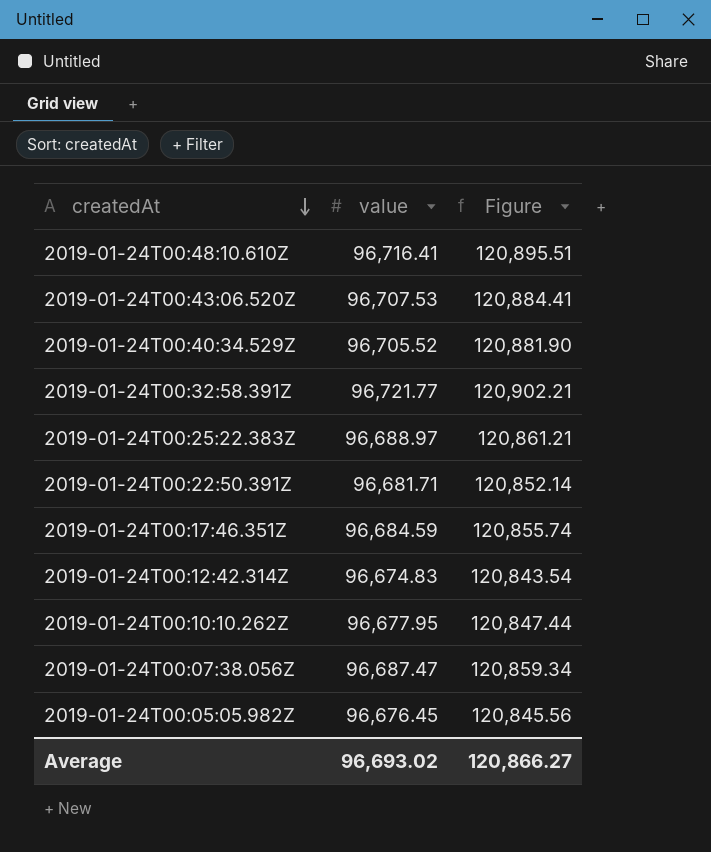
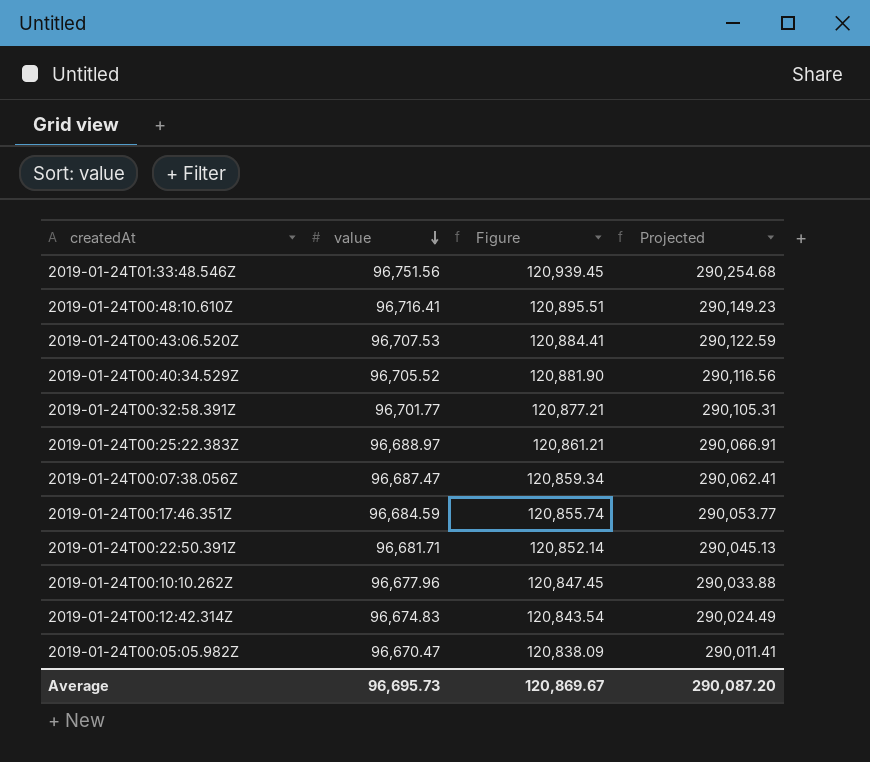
row order: createdAt descending -> value descending
column Projected | formula: none -> [value] * 3
row 2019-01-24T01:33:48.546Z: none -> 96,751.56 | 120,939.45 | 290,254.68
2019-01-24T00:32:58.391Z | value: 96,721.77 -> 96,701.77
2019-01-24T00:32:58.391Z | Figure: 120,902.21 -> 120,877.21
2019-01-24T00:10:10.262Z | value: 96,677.95 -> 96,677.96
2019-01-24T00:10:10.262Z | Figure: 120,847.44 -> 120,847.45
2019-01-24T00:05:05.982Z | value: 96,676.45 -> 96,670.47
2019-01-24T00:05:05.982Z | Figure: 120,845.56 -> 120,838.09
Average | value: 96,693.02 -> 96,695.73
Average | Figure: 120,866.27 -> 120,869.67

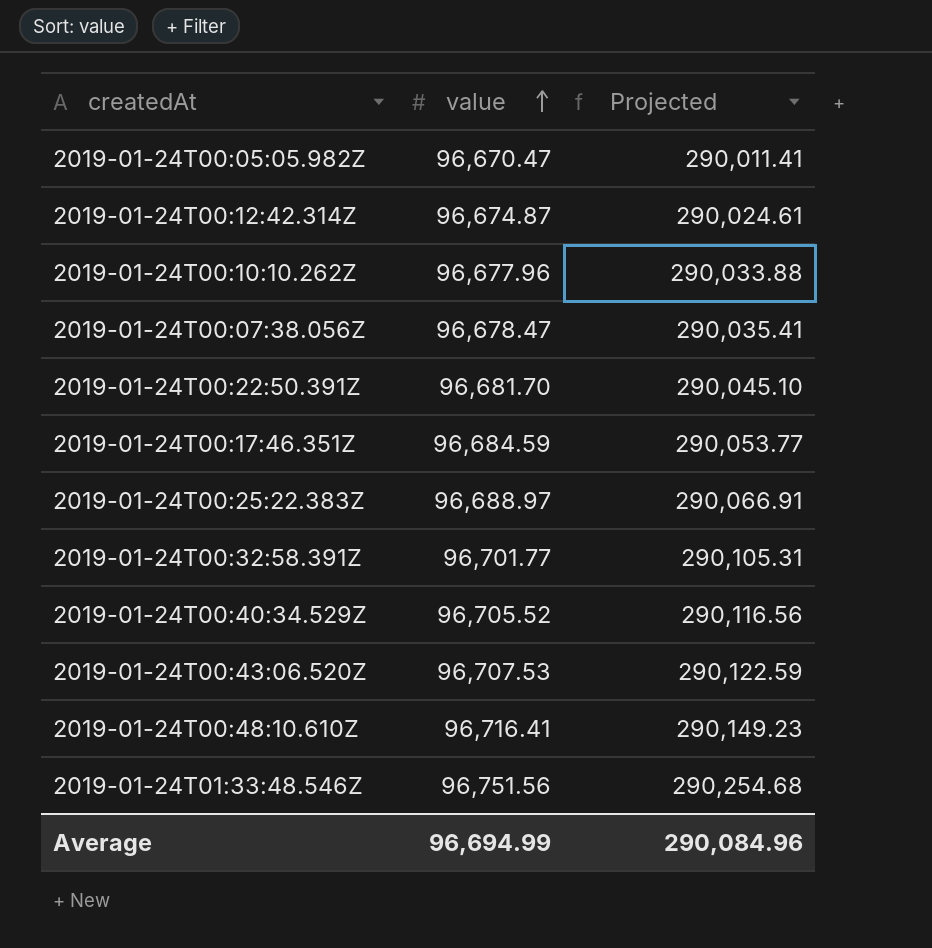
row order: value descending -> value ascending
column Figure | formula: [value] * 1.25 -> none
2019-01-24T00:12:42.314Z | value: 96,674.83 -> 96,674.87
2019-01-24T00:12:42.314Z | Projected: 290,024.49 -> 290,024.61
2019-01-24T00:07:38.056Z | value: 96,687.47 -> 96,678.47
2019-01-24T00:07:38.056Z | Projected: 290,062.41 -> 290,035.41
2019-01-24T00:22:50.391Z | value: 96,681.71 -> 96,681.70
2019-01-24T00:22:50.391Z | Projected: 290,045.13 -> 290,045.10
Average | value: 96,695.73 -> 96,694.99
Average | Projected: 290,087.20 -> 290,084.96

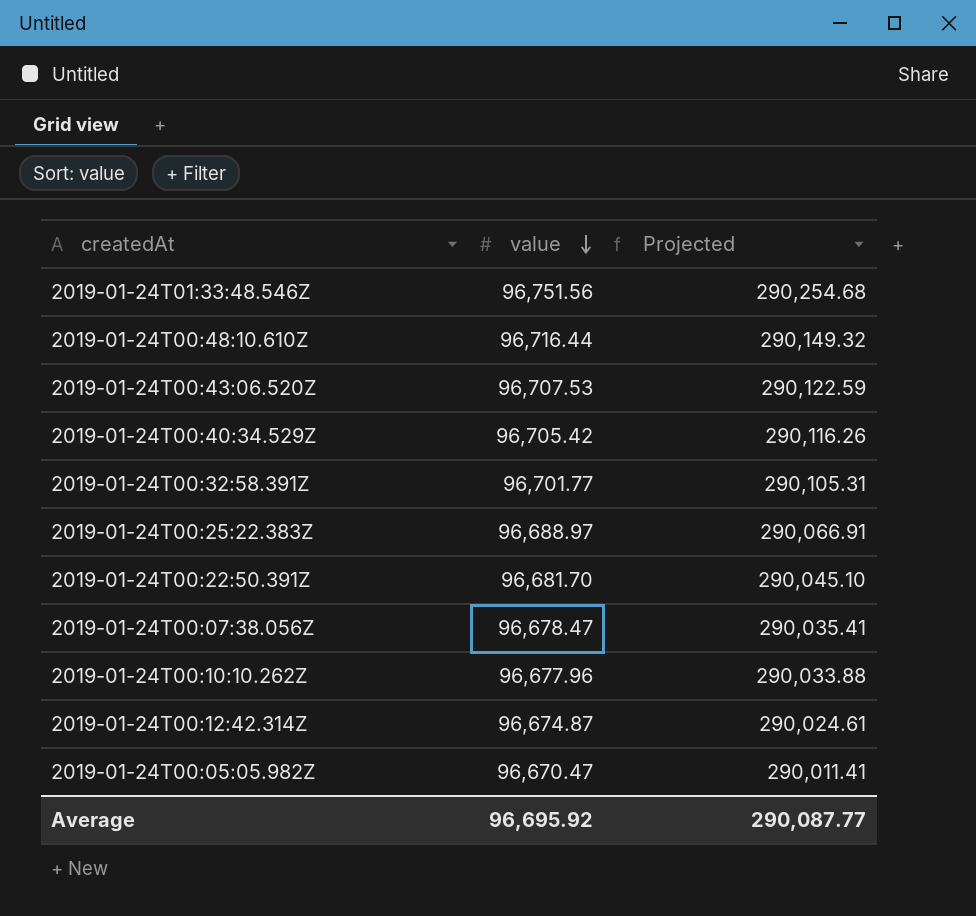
row order: value ascending -> value descending
row 2019-01-24T00:17:46.351Z: 96,684.59 | 290,053.77 -> none
2019-01-24T00:48:10.610Z | value: 96,716.41 -> 96,716.44
2019-01-24T00:48:10.610Z | Projected: 290,149.23 -> 290,149.32
2019-01-24T00:40:34.529Z | value: 96,705.52 -> 96,705.42
2019-01-24T00:40:34.529Z | Projected: 290,116.56 -> 290,116.26
Average | value: 96,694.99 -> 96,695.92
Average | Projected: 290,084.96 -> 290,087.77

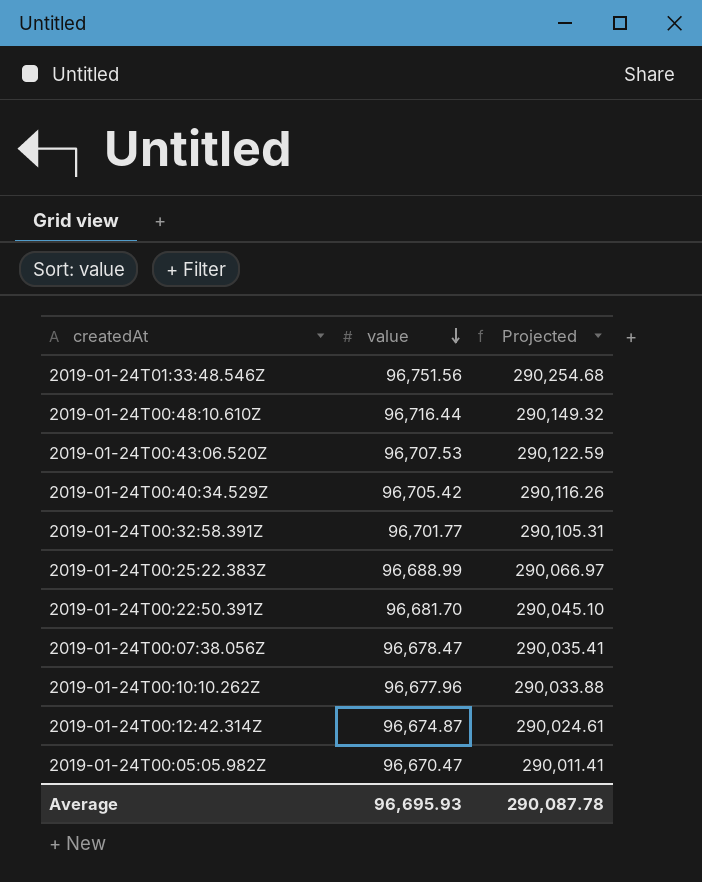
2019-01-24T00:25:22.383Z | value: 96,688.97 -> 96,688.99
2019-01-24T00:25:22.383Z | Projected: 290,066.91 -> 290,066.97
Average | value: 96,695.92 -> 96,695.93
Average | Projected: 290,087.77 -> 290,087.78

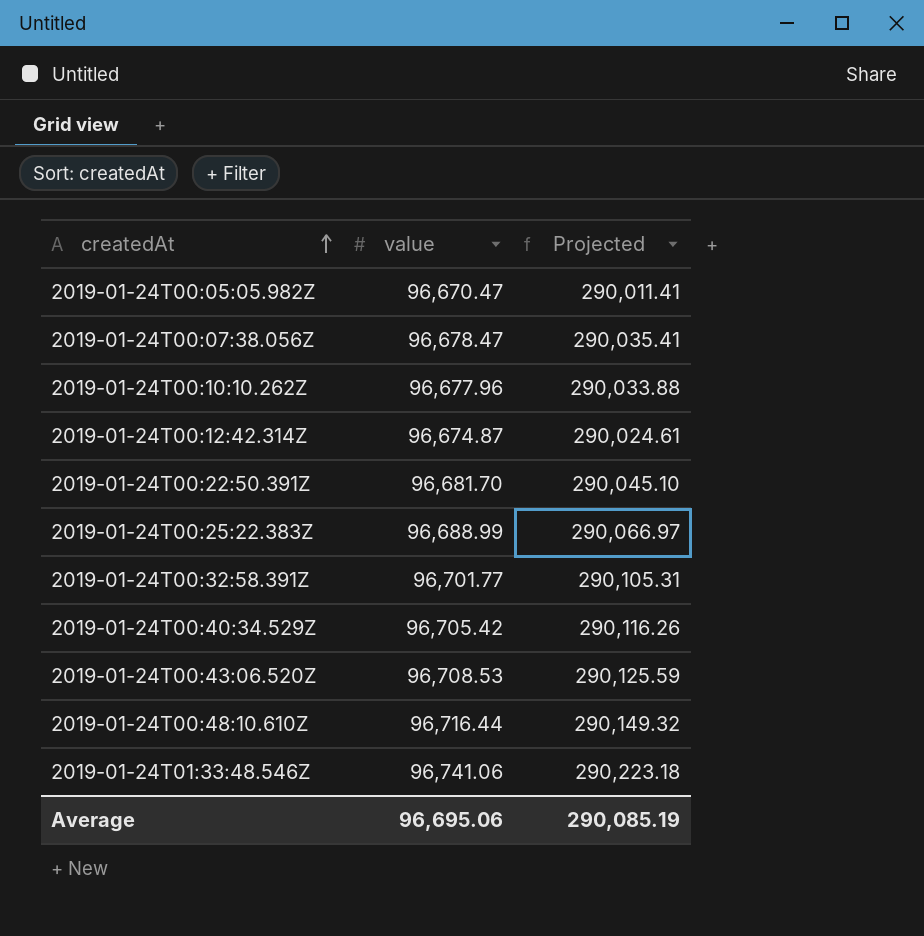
row order: value descending -> createdAt ascending
2019-01-24T00:43:06.520Z | value: 96,707.53 -> 96,708.53
2019-01-24T00:43:06.520Z | Projected: 290,122.59 -> 290,125.59
2019-01-24T01:33:48.546Z | value: 96,751.56 -> 96,741.06
2019-01-24T01:33:48.546Z | Projected: 290,254.68 -> 290,223.18
Average | value: 96,695.93 -> 96,695.06
Average | Projected: 290,087.78 -> 290,085.19

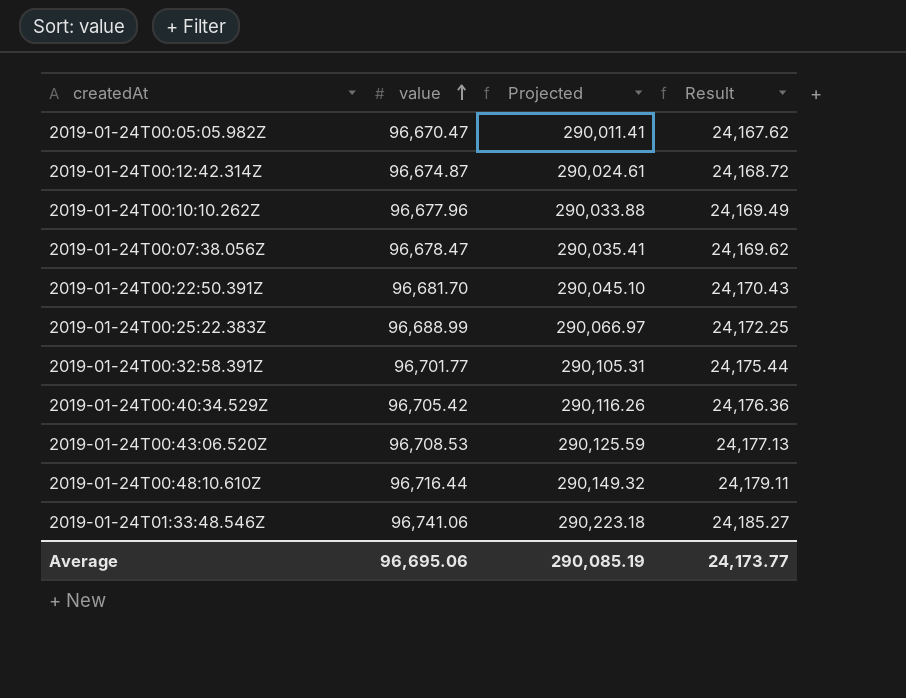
row order: createdAt ascending -> value ascending
column Result | formula: none -> [value] * 0.25

